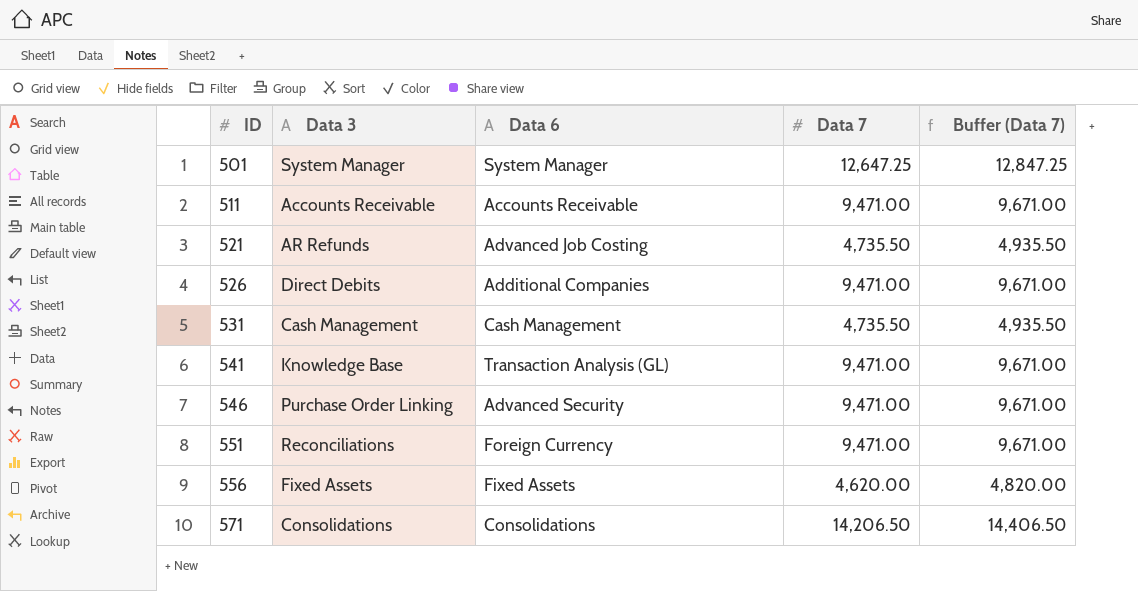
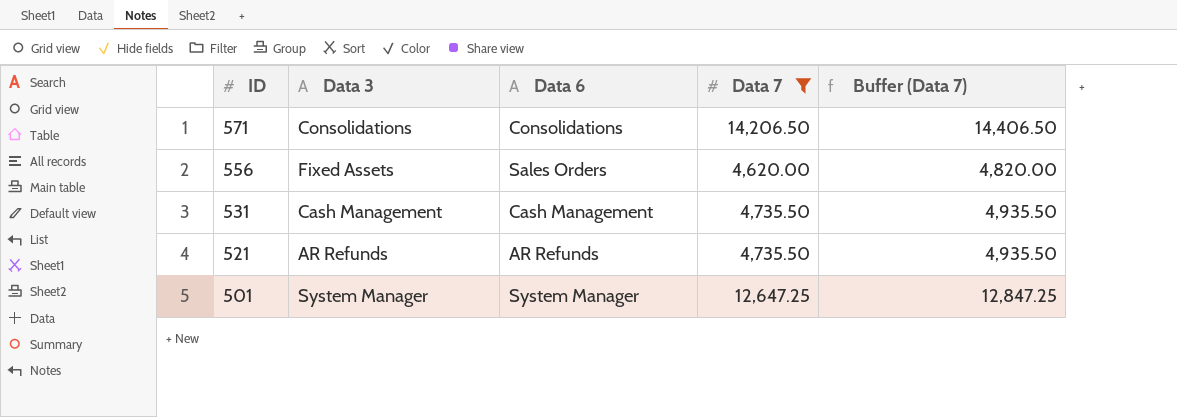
filter: none -> Data 7 != 9,471.00
row order: ID ascending -> ID descending
556 | Data 6: Fixed Assets -> Sales Orders
521 | Data 6: Advanced Job Costing -> AR Refunds

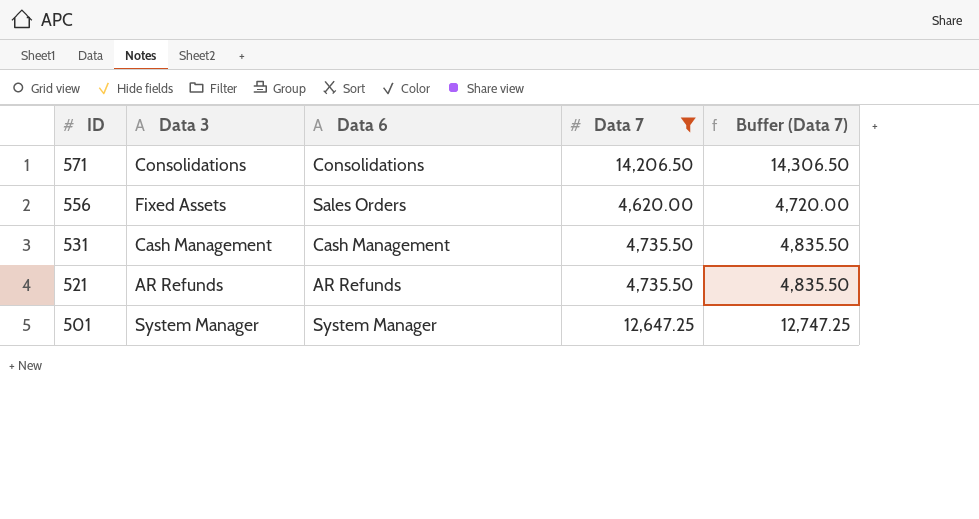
column Buffer (Data 7) | formula: [Data 7] + 200 -> [Data 7] + 100

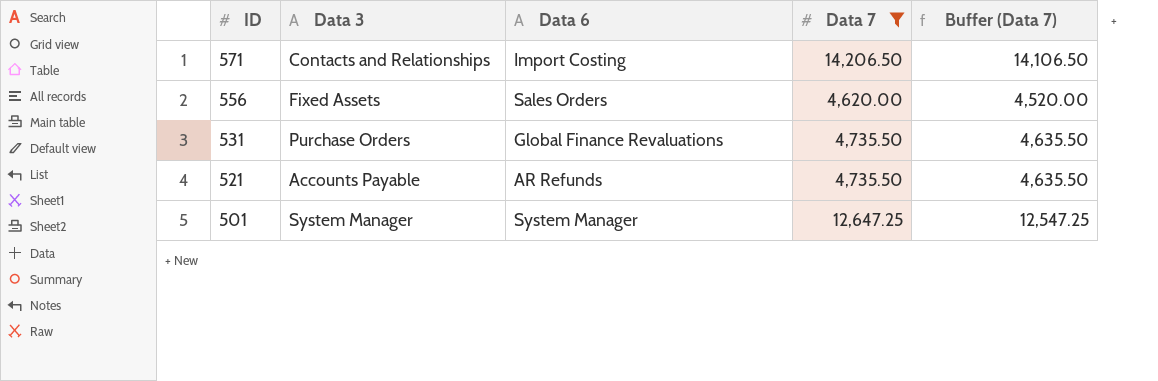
column Buffer (Data 7) | formula: [Data 7] + 100 -> [Data 7] - 100
571 | Data 3: Consolidations -> Contacts and Relationships
571 | Data 6: Consolidations -> Import Costing
531 | Data 3: Cash Management -> Purchase Orders
531 | Data 6: Cash Management -> Global Finance Revaluations
521 | Data 3: AR Refunds -> Accounts Payable

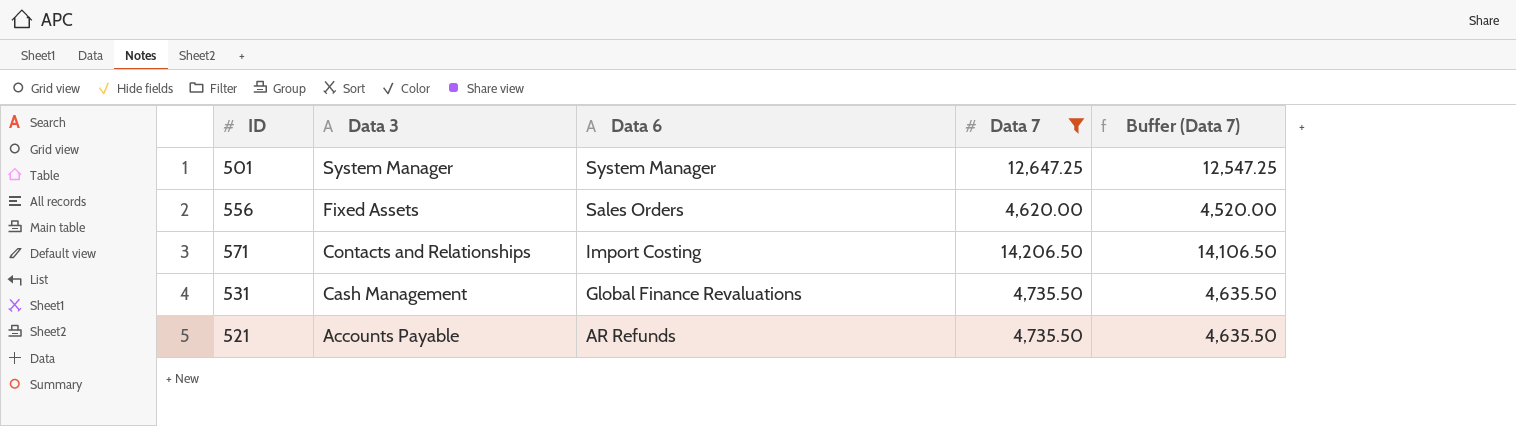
row order: ID descending -> Data 3 descending
531 | Data 3: Purchase Orders -> Cash Management

